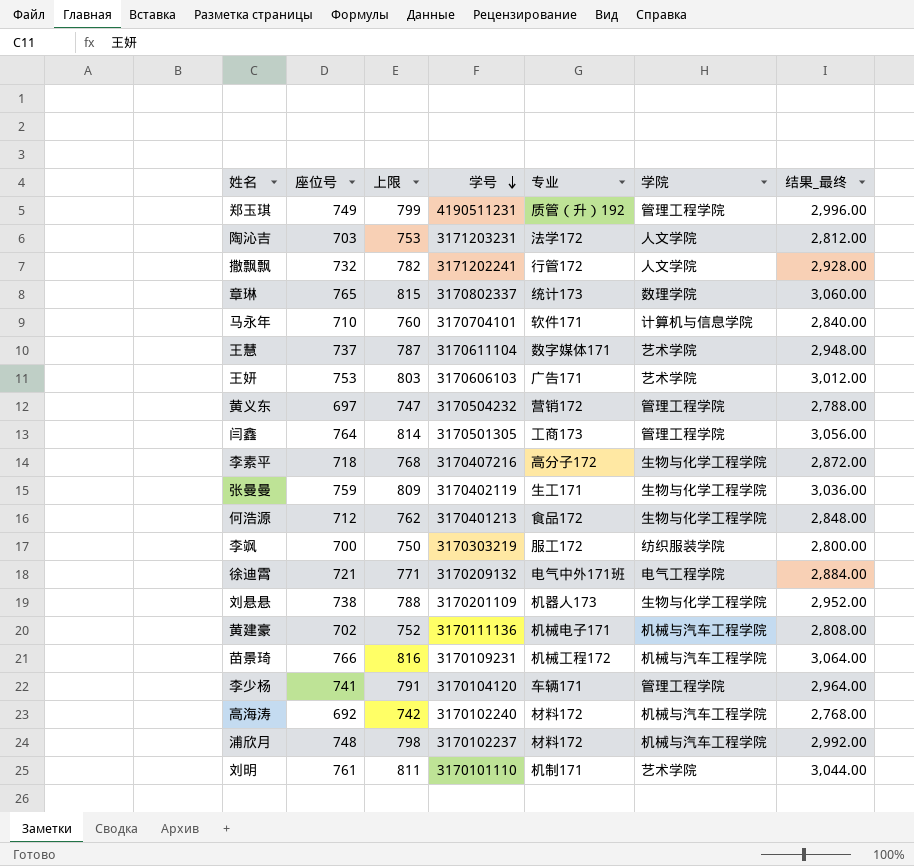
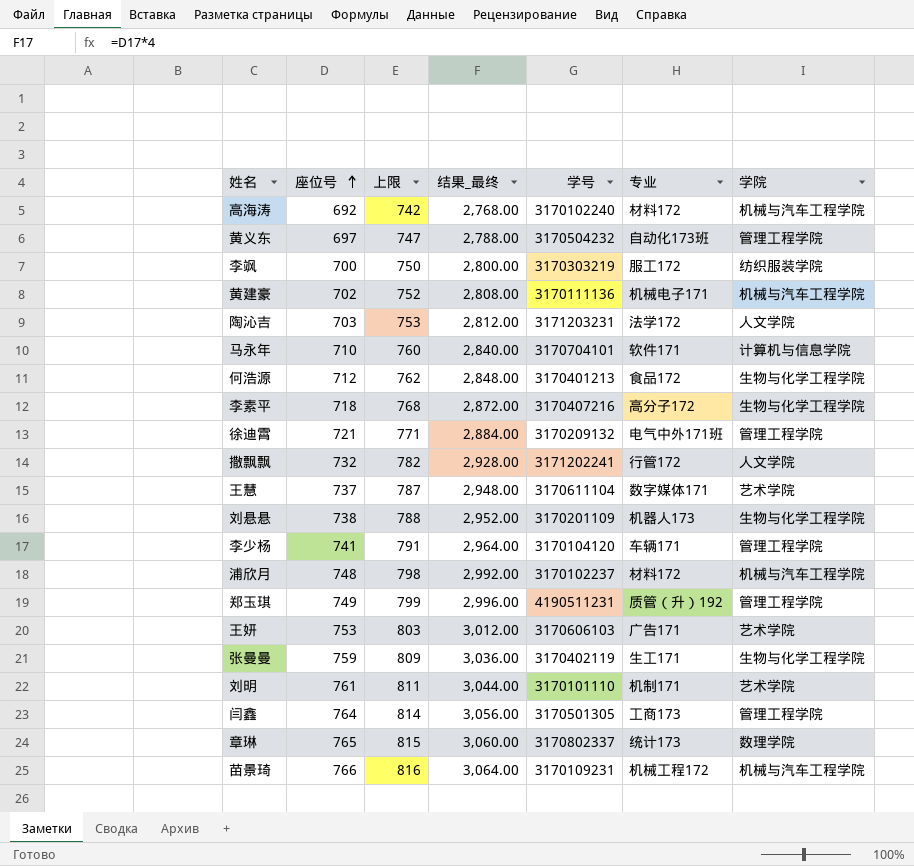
row order: 学号 descending -> 座位号 ascending
column 结果_最终 | position: 7 -> 4
黄义东 | 专业: 营销172 -> 自动化173班
徐迪霄 | 学院: 电气工程学院 -> 管理工程学院

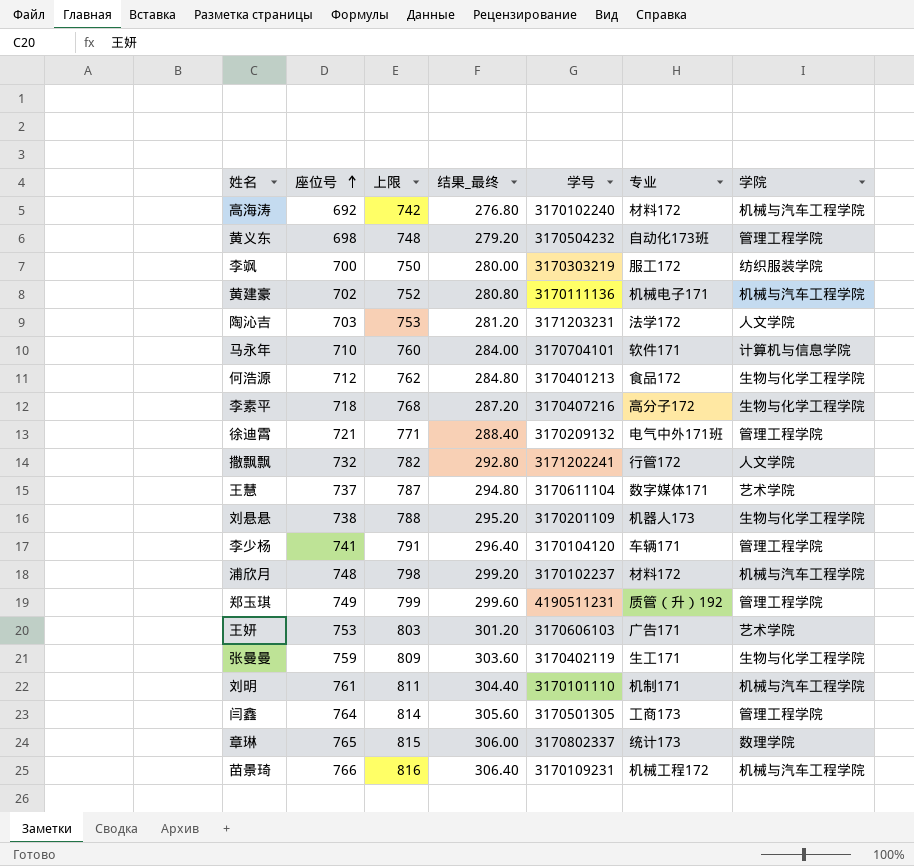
column 结果_最终 | formula: [座位号] * 4 -> [座位号] * 0.4
黄义东 | 座位号: 697 -> 698
黄义东 | 上限: 747 -> 748
刘明 | 学院: 艺术学院 -> 机械与汽车工程学院

